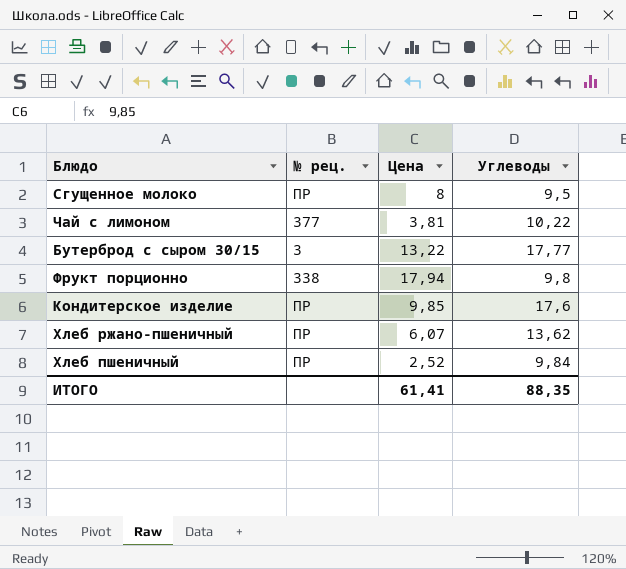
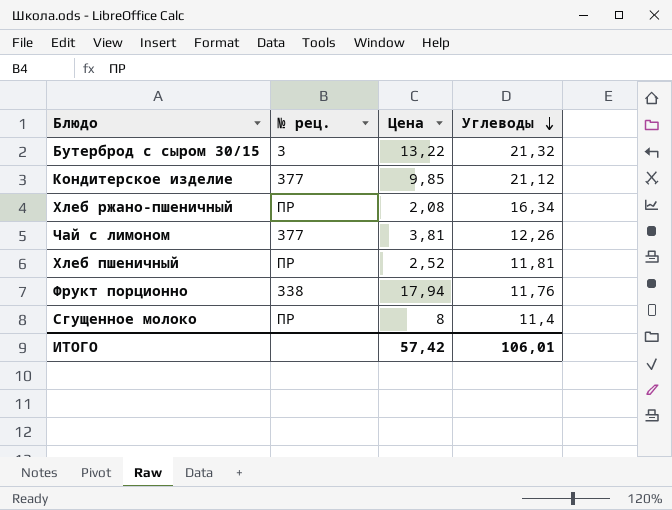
row order: none -> Углеводы descending
Бутерброд с сыром 30/15 | Углеводы: 17,77 -> 21,32
Кондитерское изделие | № рец.: ПР -> 377
Кондитерское изделие | Углеводы: 17,6 -> 21,12
Хлеб ржано-пшеничный | Цена: 6,07 -> 2,08
Хлеб ржано-пшеничный | Углеводы: 13,62 -> 16,34
Чай с лимоном | Углеводы: 10,22 -> 12,26
Хлеб пшеничный | Углеводы: 9,84 -> 11,81
Фрукт порционно | Углеводы: 9,8 -> 11,76
Сгущенное молоко | Углеводы: 9,5 -> 11,4
ИТОГО | Цена: 61,41 -> 57,42
ИТОГО | Углеводы: 88,35 -> 106,01

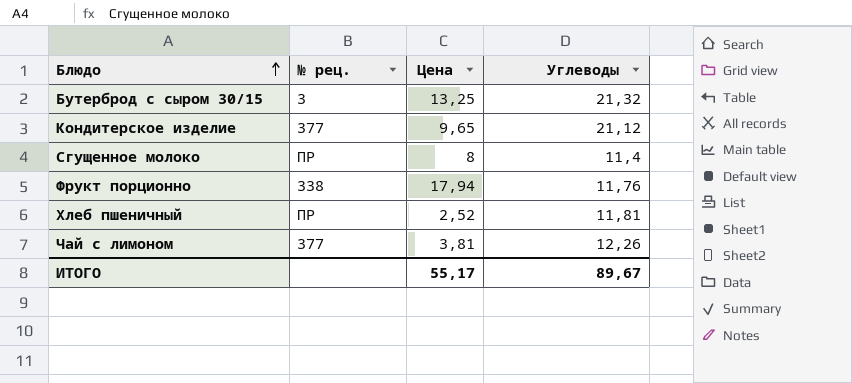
row order: Углеводы descending -> Блюдо ascending
row Хлеб ржано-пшеничный: ПР | 2,08 | 16,34 -> none
Бутерброд с сыром 30/15 | Цена: 13,22 -> 13,25
Кондитерское изделие | Цена: 9,85 -> 9,65
ИТОГО | Цена: 57,42 -> 55,17
ИТОГО | Углеводы: 106,01 -> 89,67

